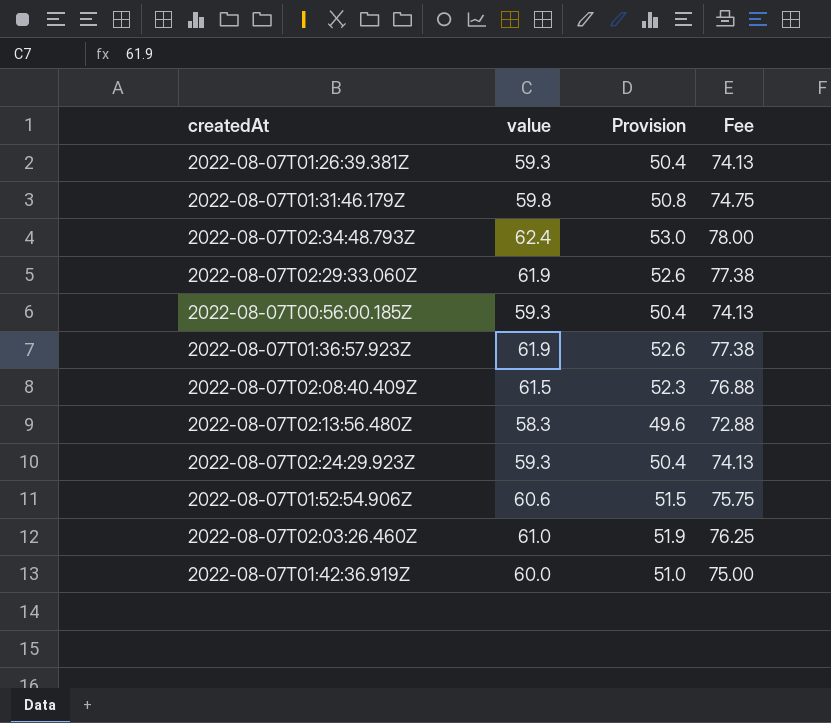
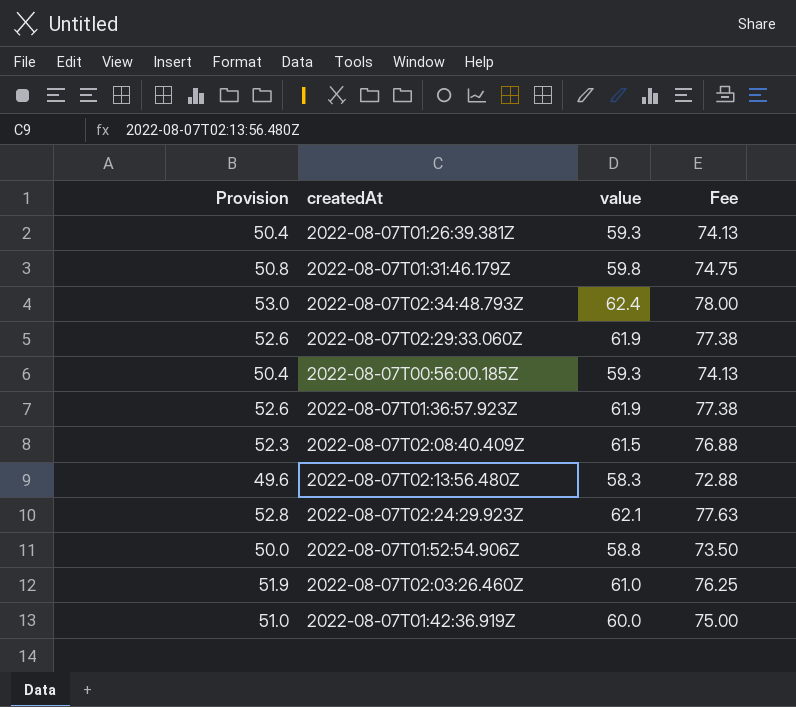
column Provision | position: 3 -> 1
2022-08-07T02:24:29.923Z | Provision: 50.4 -> 52.8
2022-08-07T02:24:29.923Z | value: 59.3 -> 62.1
2022-08-07T02:24:29.923Z | Fee: 74.13 -> 77.63
2022-08-07T01:52:54.906Z | Provision: 51.5 -> 50.0
2022-08-07T01:52:54.906Z | value: 60.6 -> 58.8
2022-08-07T01:52:54.906Z | Fee: 75.75 -> 73.50

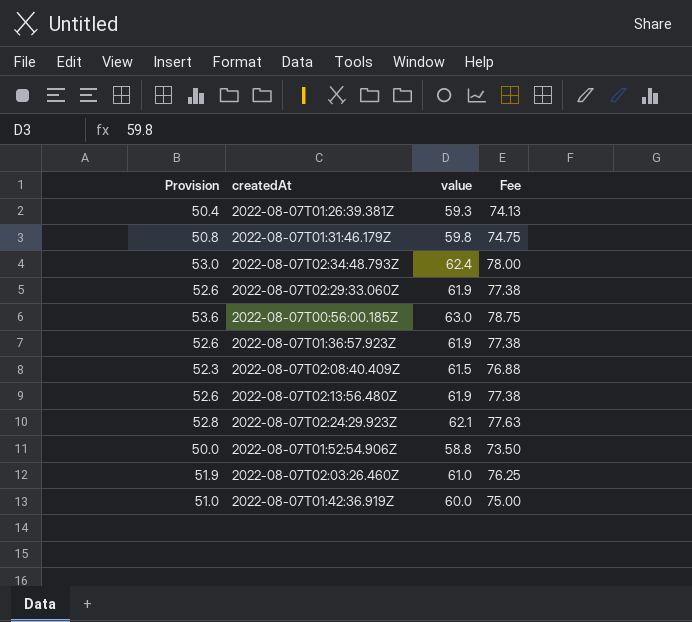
2022-08-07T00:56:00.185Z | Provision: 50.4 -> 53.6
2022-08-07T00:56:00.185Z | value: 59.3 -> 63.0
2022-08-07T00:56:00.185Z | Fee: 74.13 -> 78.75
2022-08-07T02:13:56.480Z | Provision: 49.6 -> 52.6
2022-08-07T02:13:56.480Z | value: 58.3 -> 61.9
2022-08-07T02:13:56.480Z | Fee: 72.88 -> 77.38

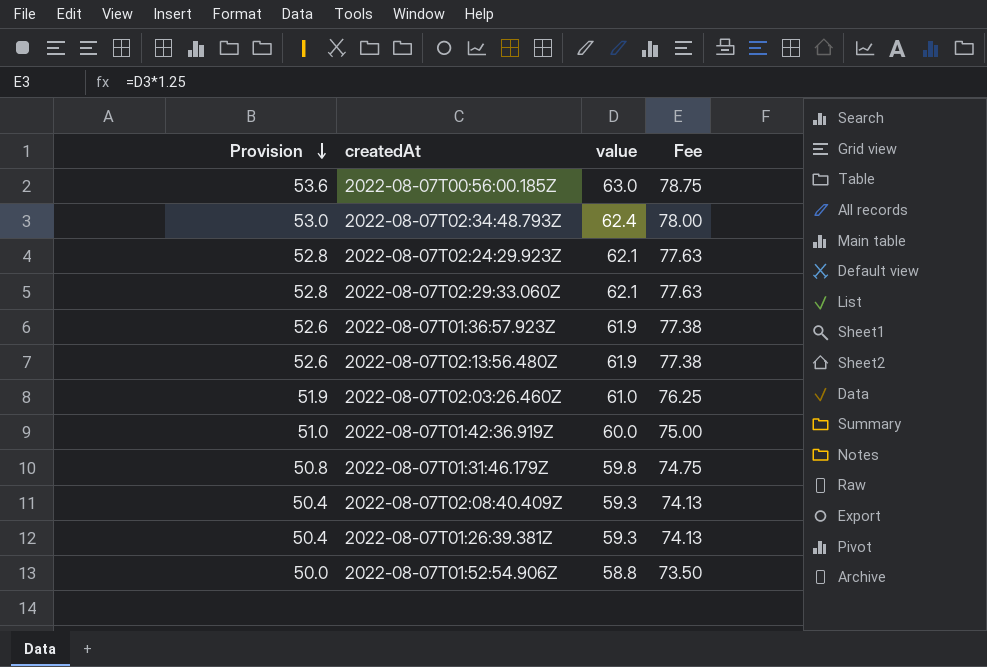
row order: none -> Provision descending
2022-08-07T02:29:33.060Z | Provision: 52.6 -> 52.8
2022-08-07T02:29:33.060Z | value: 61.9 -> 62.1
2022-08-07T02:29:33.060Z | Fee: 77.38 -> 77.63
2022-08-07T02:08:40.409Z | Provision: 52.3 -> 50.4
2022-08-07T02:08:40.409Z | value: 61.5 -> 59.3
2022-08-07T02:08:40.409Z | Fee: 76.88 -> 74.13

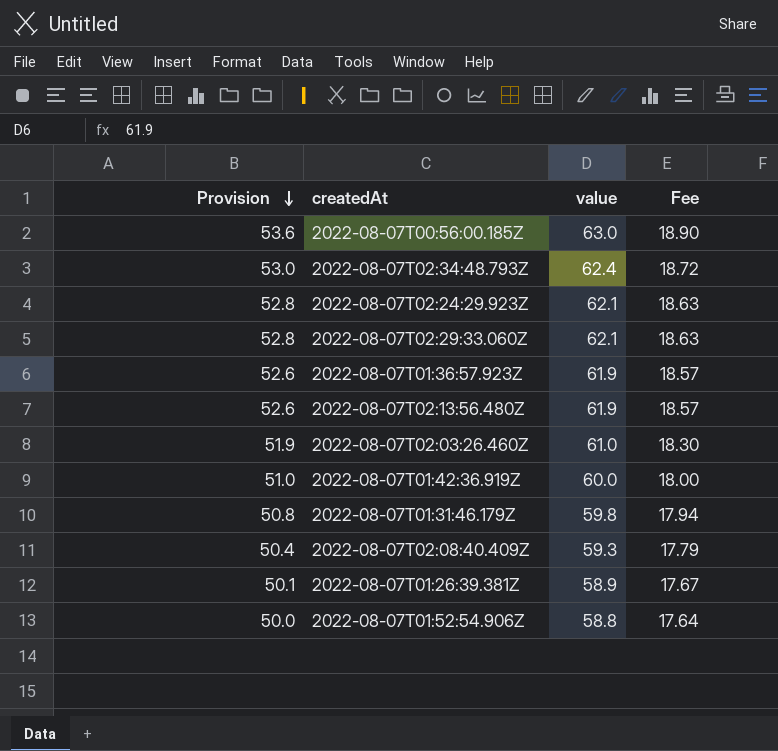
column Fee | formula: [value] * 1.25 -> [value] * 0.3
2022-08-07T01:26:39.381Z | Provision: 50.4 -> 50.1
2022-08-07T01:26:39.381Z | value: 59.3 -> 58.9

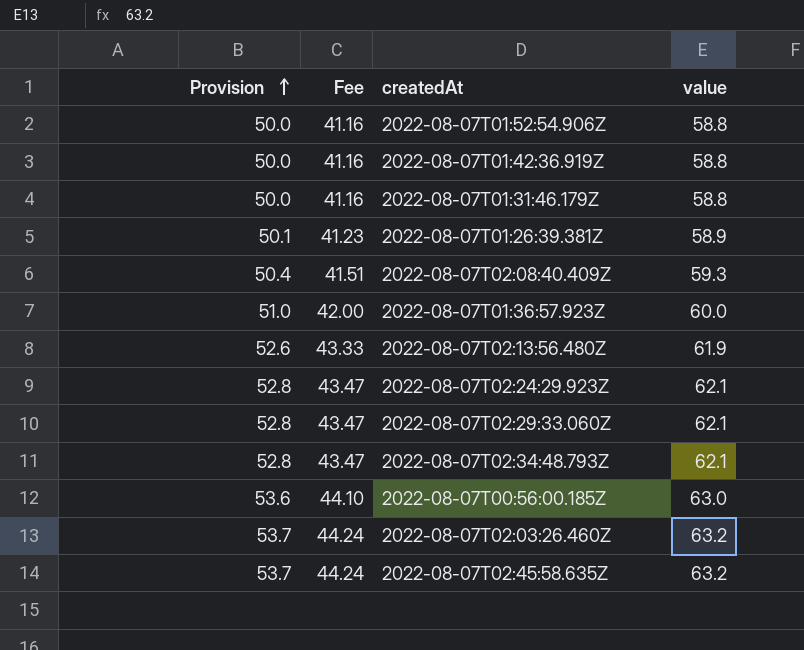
row order: Provision descending -> Provision ascending
column Fee | formula: [value] * 0.3 -> [value] * 0.7
column Fee | position: 4 -> 2
2022-08-07T01:42:36.919Z | Provision: 51.0 -> 50.0
2022-08-07T01:42:36.919Z | value: 60.0 -> 58.8
2022-08-07T01:31:46.179Z | Provision: 50.8 -> 50.0
2022-08-07T01:31:46.179Z | value: 59.8 -> 58.8
2022-08-07T01:36:57.923Z | Provision: 52.6 -> 51.0
2022-08-07T01:36:57.923Z | value: 61.9 -> 60.0
2022-08-07T02:34:48.793Z | Provision: 53.0 -> 52.8
2022-08-07T02:34:48.793Z | value: 62.4 -> 62.1
2022-08-07T02:03:26.460Z | Provision: 51.9 -> 53.7
2022-08-07T02:03:26.460Z | value: 61.0 -> 63.2
row 2022-08-07T02:45:58.635Z: none -> 53.7 | 44.24 | 63.2

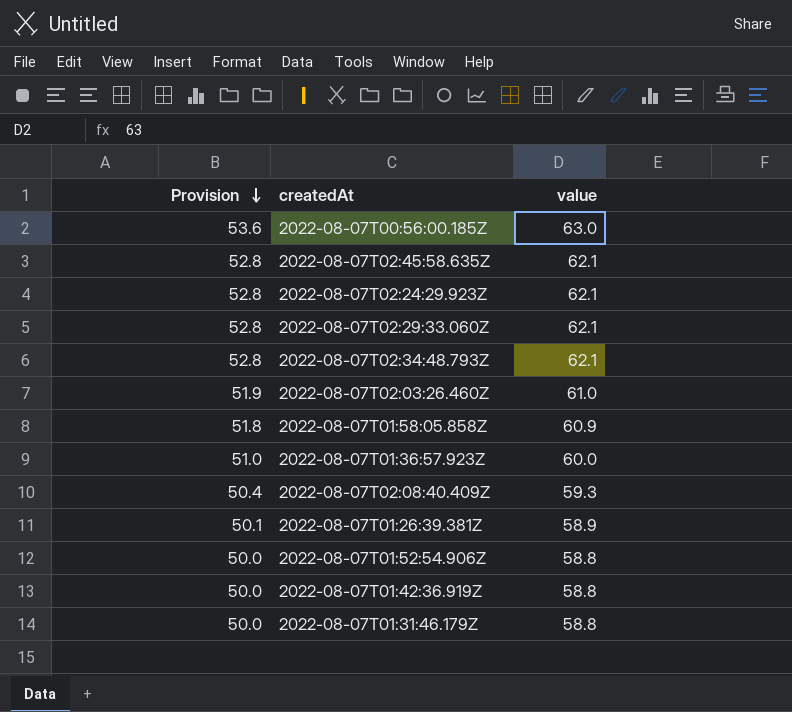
row order: Provision ascending -> Provision descending
column Fee | formula: [value] * 0.7 -> none
row 2022-08-07T02:13:56.480Z: 52.6 | 43.33 | 61.9 -> none
2022-08-07T02:45:58.635Z | Provision: 53.7 -> 52.8
2022-08-07T02:45:58.635Z | value: 63.2 -> 62.1
2022-08-07T02:03:26.460Z | Provision: 53.7 -> 51.9
2022-08-07T02:03:26.460Z | value: 63.2 -> 61.0
row 2022-08-07T01:58:05.858Z: none -> 51.8 | 60.9

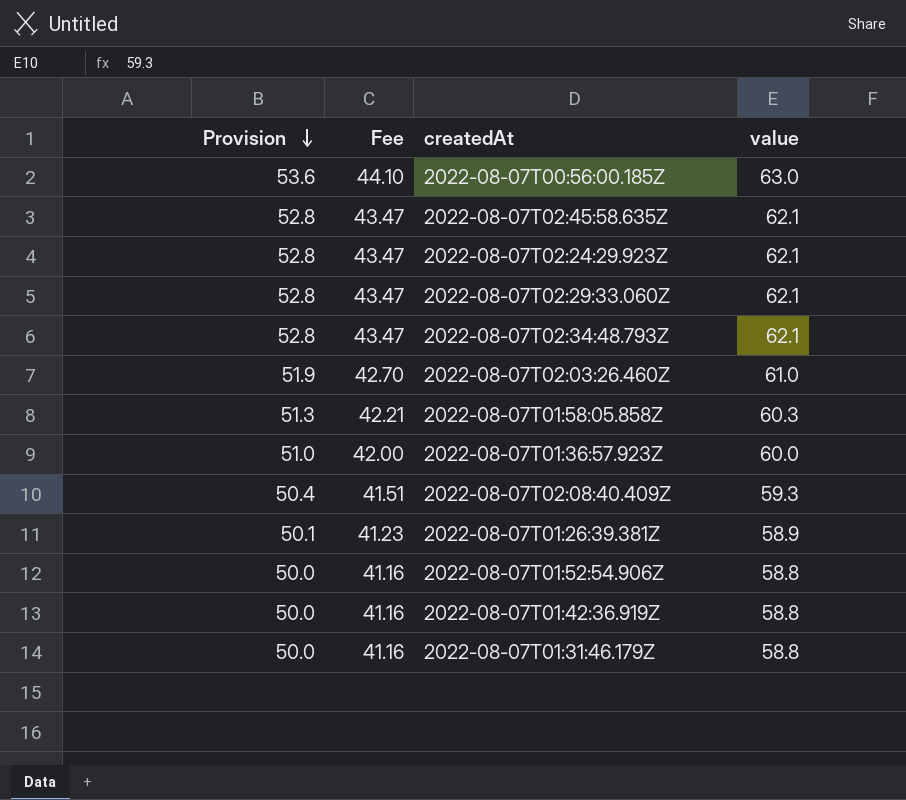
column Fee | formula: none -> [value] * 0.7
2022-08-07T01:58:05.858Z | Provision: 51.8 -> 51.3
2022-08-07T01:58:05.858Z | value: 60.9 -> 60.3

